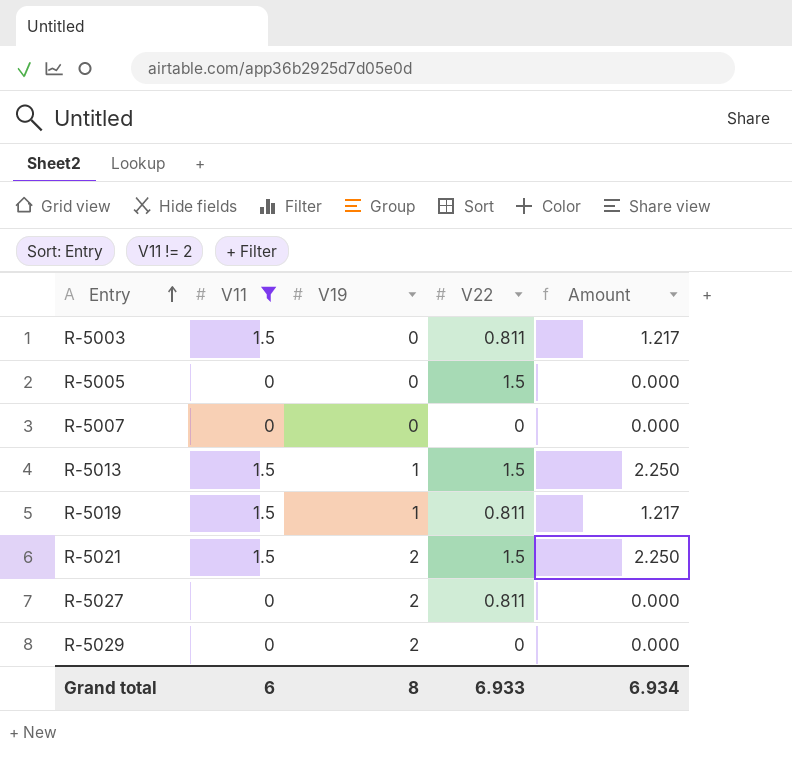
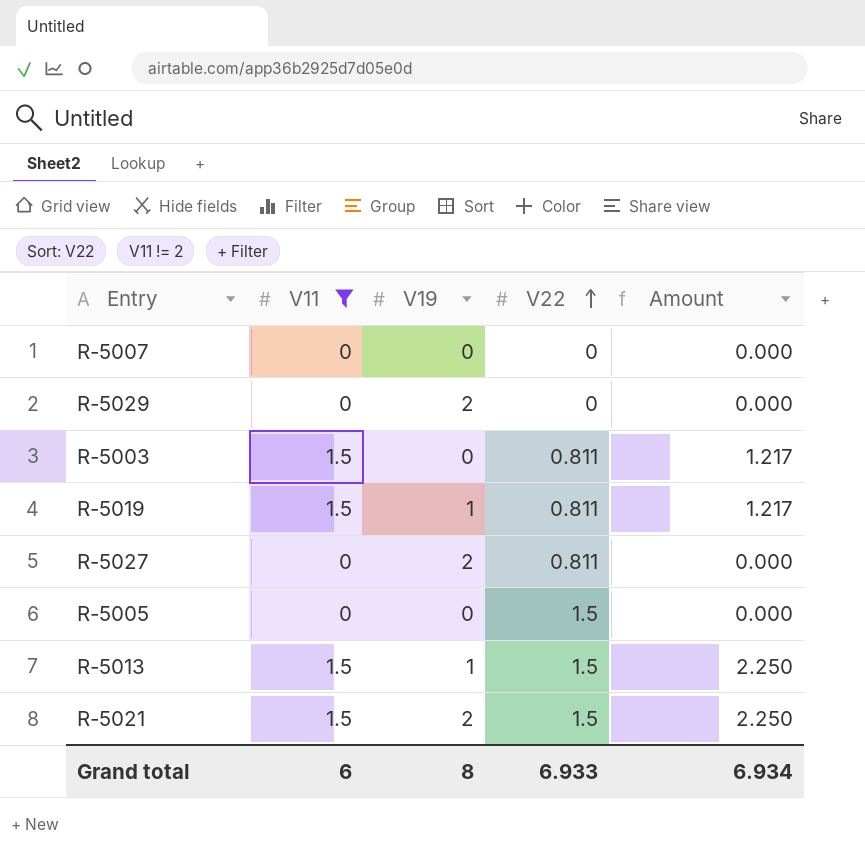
row order: Entry ascending -> V22 ascending

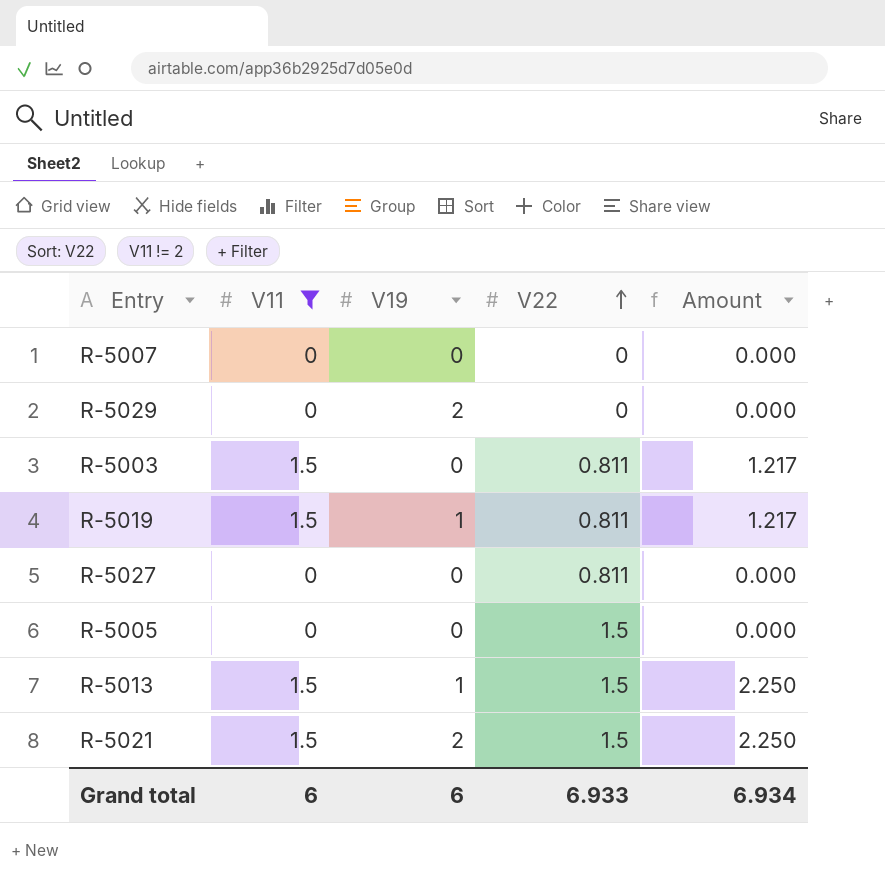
R-5027 | V19: 2 -> 0
Grand total | V19: 8 -> 6

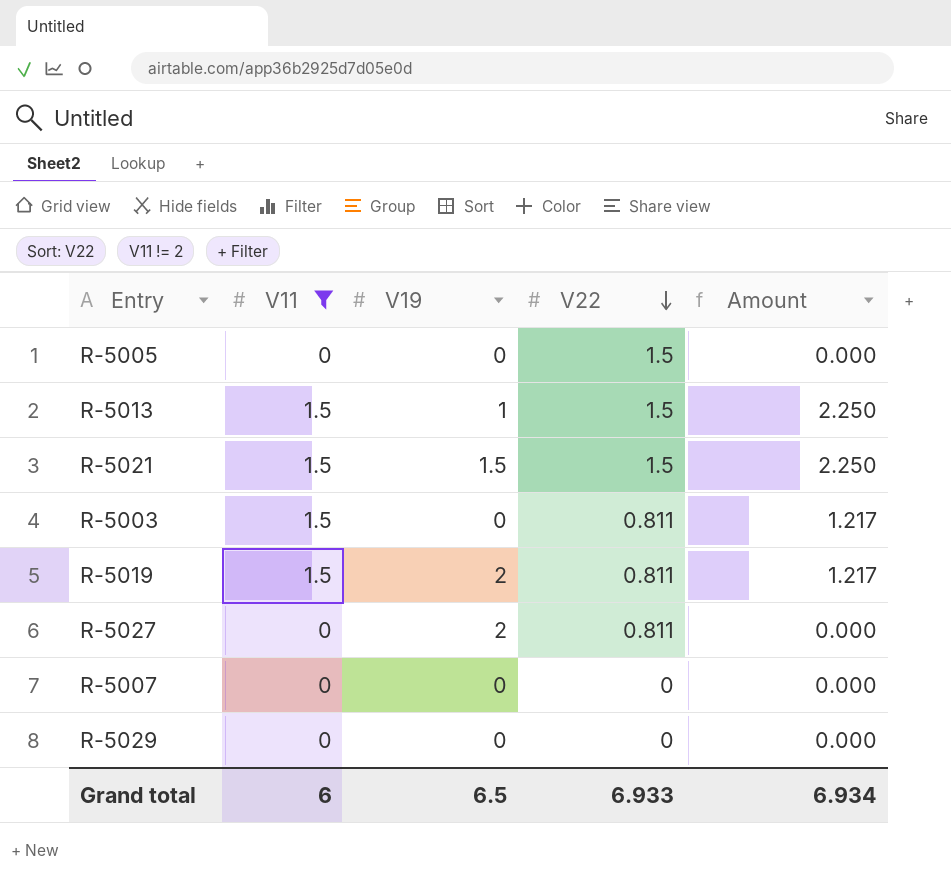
row order: V22 ascending -> V22 descending
R-5021 | V19: 2 -> 1.5
R-5019 | V19: 1 -> 2
R-5027 | V19: 0 -> 2
R-5029 | V19: 2 -> 0
Grand total | V19: 6 -> 6.5

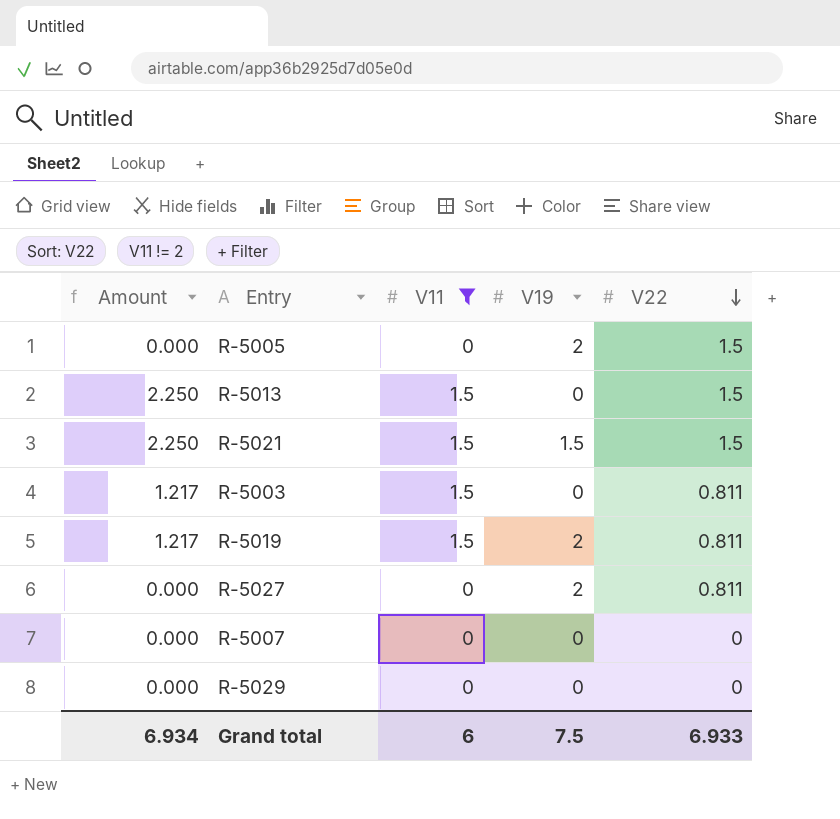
column Amount | position: 5 -> 1
R-5005 | V19: 0 -> 2
R-5013 | V19: 1 -> 0
Grand total | V19: 6.5 -> 7.5

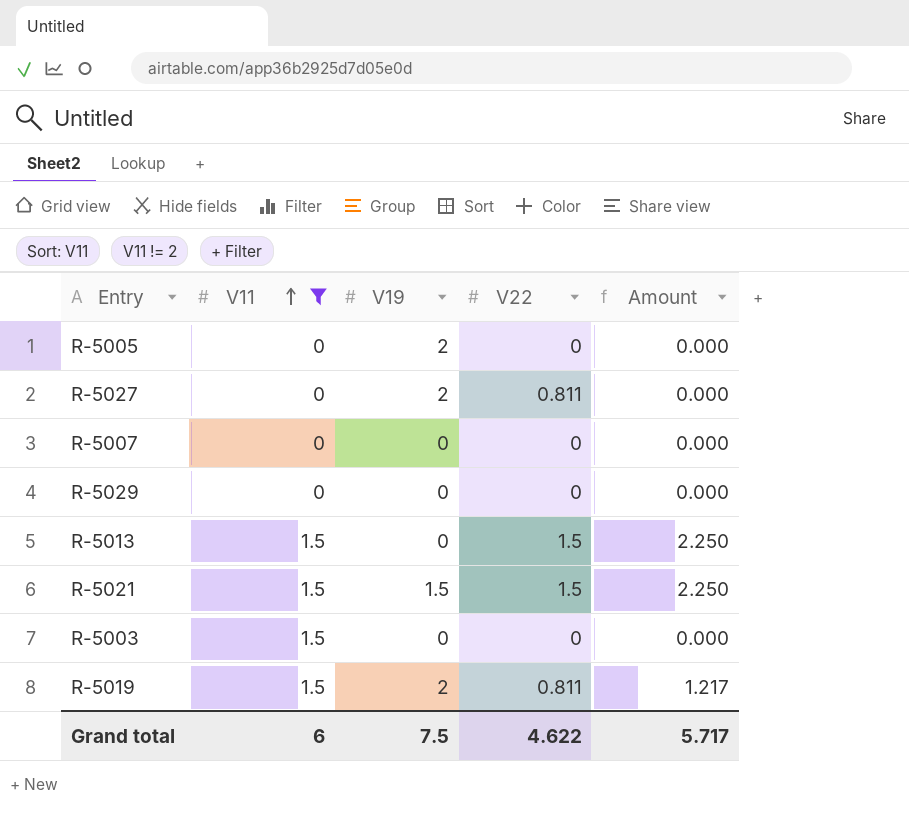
row order: V22 descending -> V11 ascending
column Amount | position: 1 -> 5
R-5005 | V22: 1.5 -> 0
R-5003 | V22: 0.811 -> 0
R-5003 | Amount: 1.217 -> 0.000
Grand total | V22: 6.933 -> 4.622
Grand total | Amount: 6.934 -> 5.717

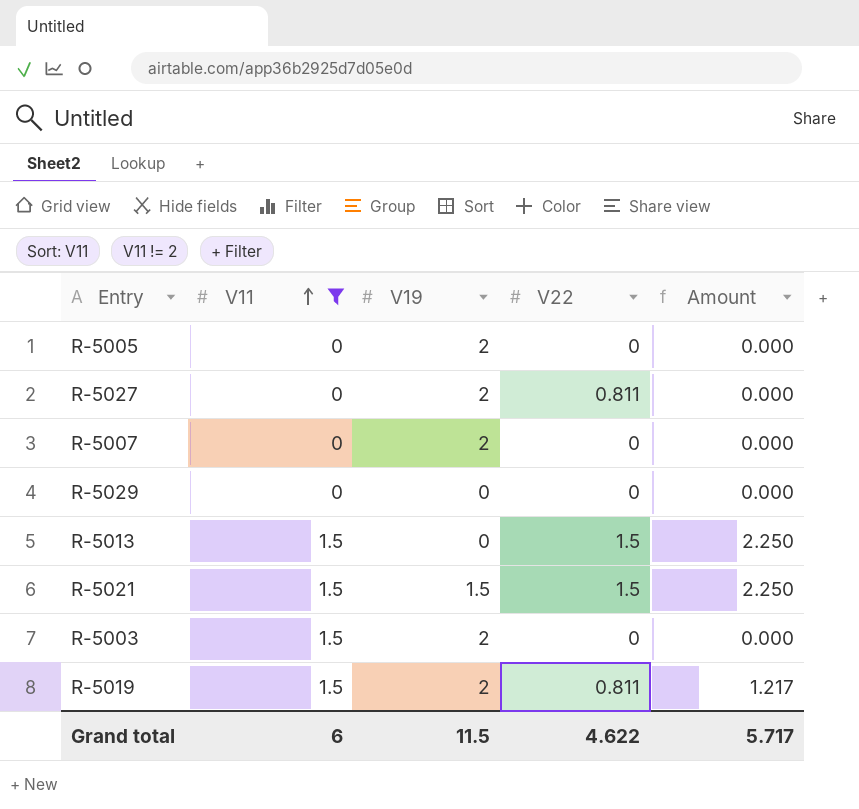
R-5007 | V19: 0 -> 2
R-5003 | V19: 0 -> 2
Grand total | V19: 7.5 -> 11.5

